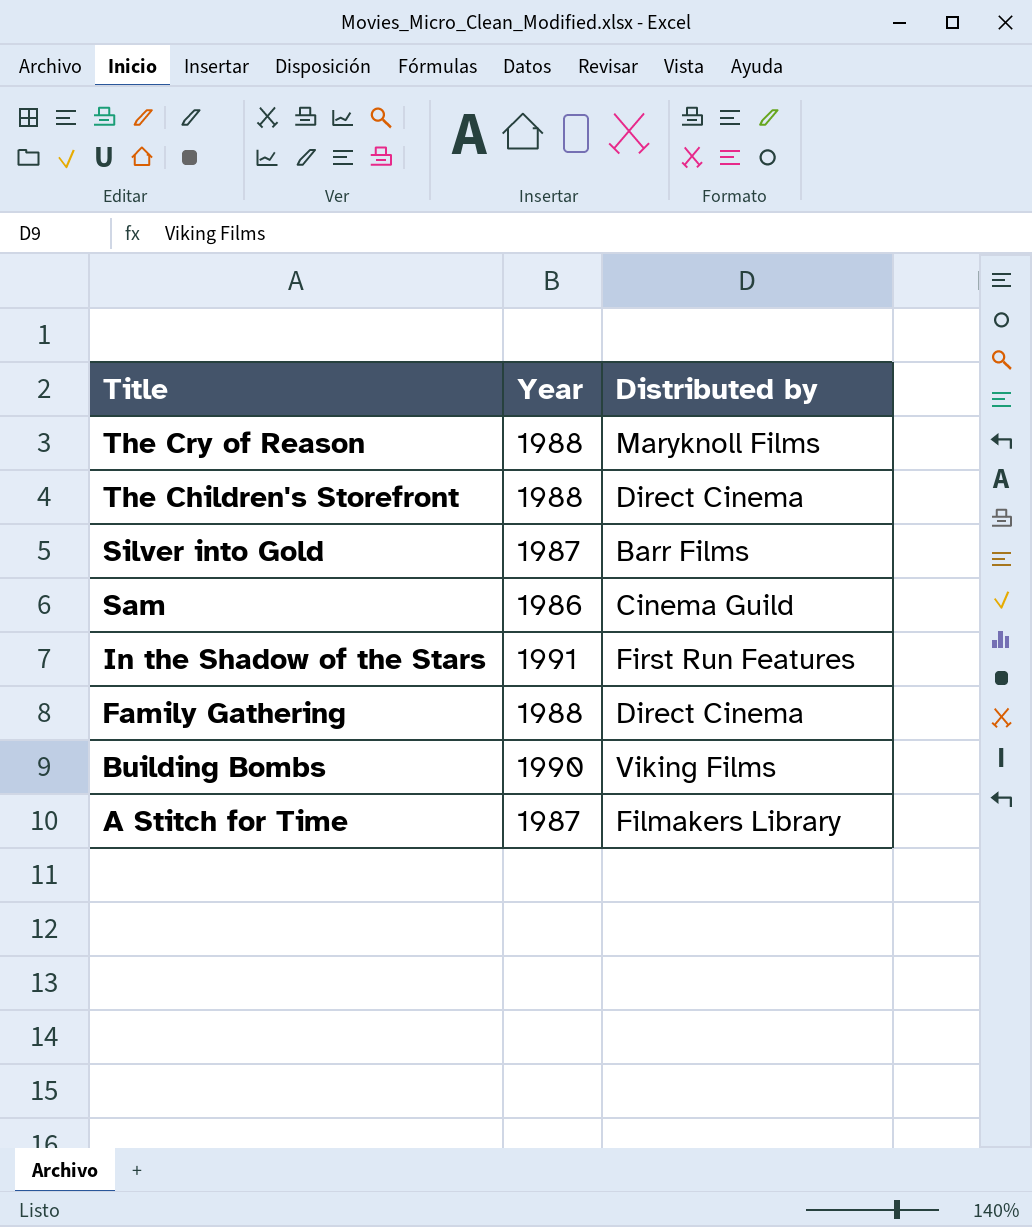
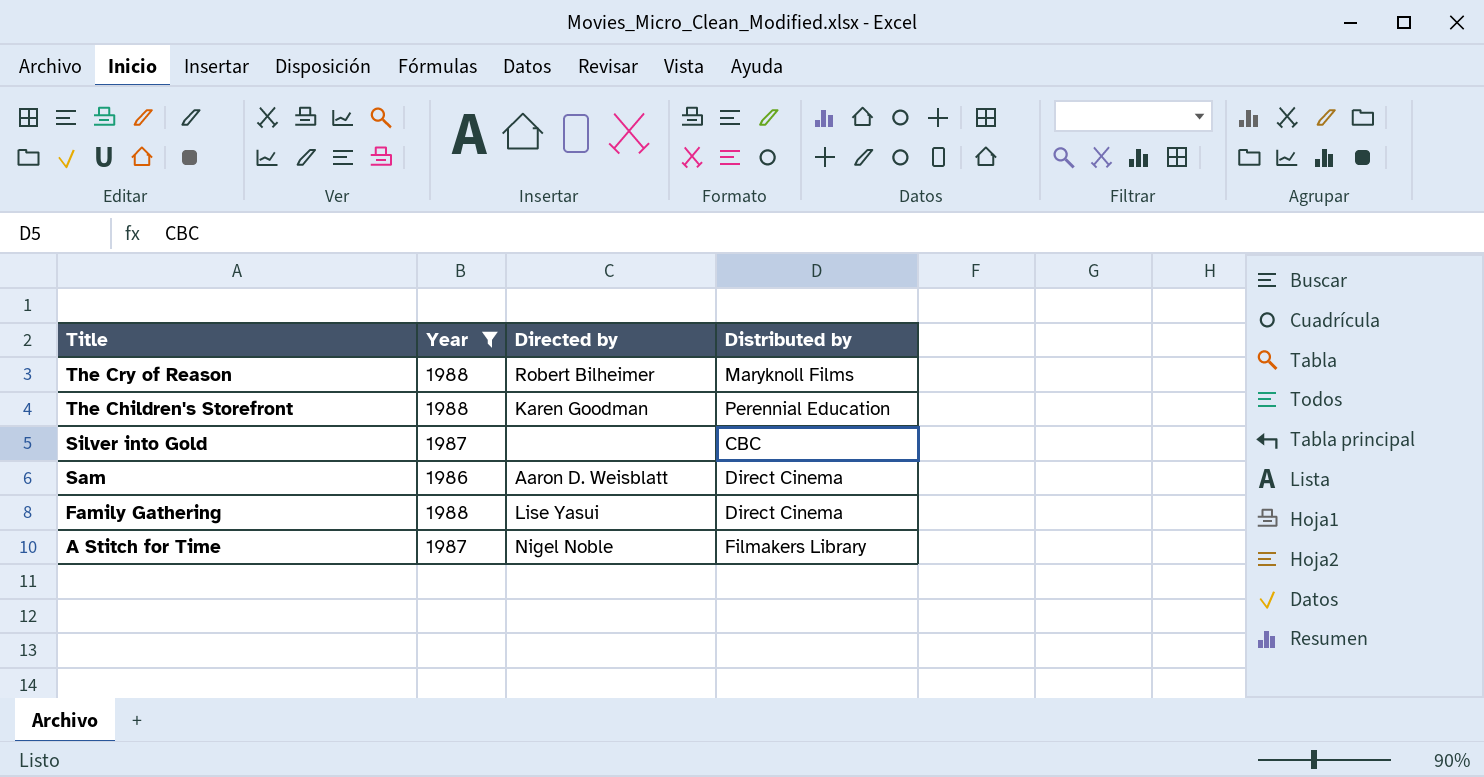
filter: none -> Year <= 1988
column Directed by | position: none -> 3
The Children's Storefront | Distributed by: Direct Cinema -> Perennial Education
Silver into Gold | Distributed by: Barr Films -> CBC
Sam | Distributed by: Cinema Guild -> Direct Cinema

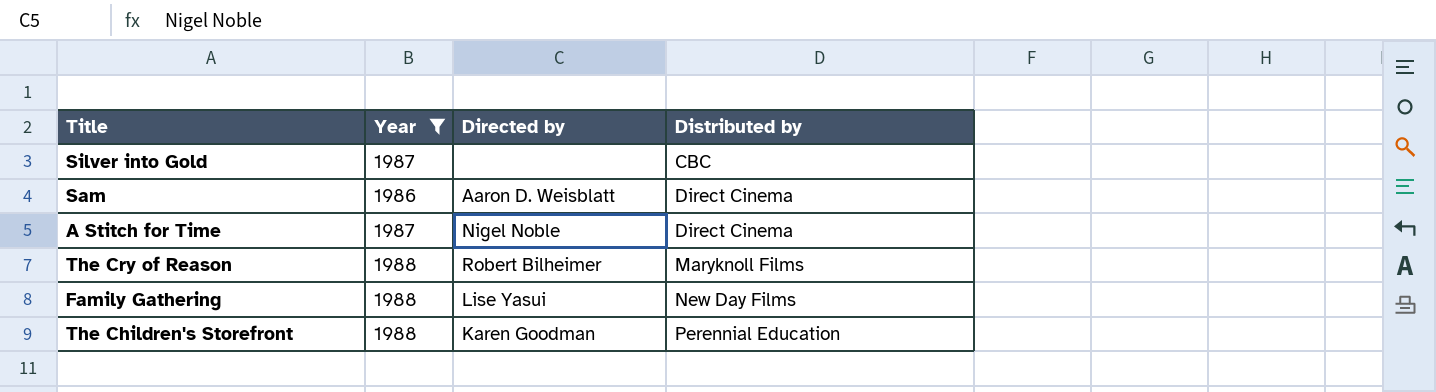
row order: Title descending -> Distributed by ascending
A Stitch for Time | Distributed by: Filmakers Library -> Direct Cinema
Family Gathering | Distributed by: Direct Cinema -> New Day Films

